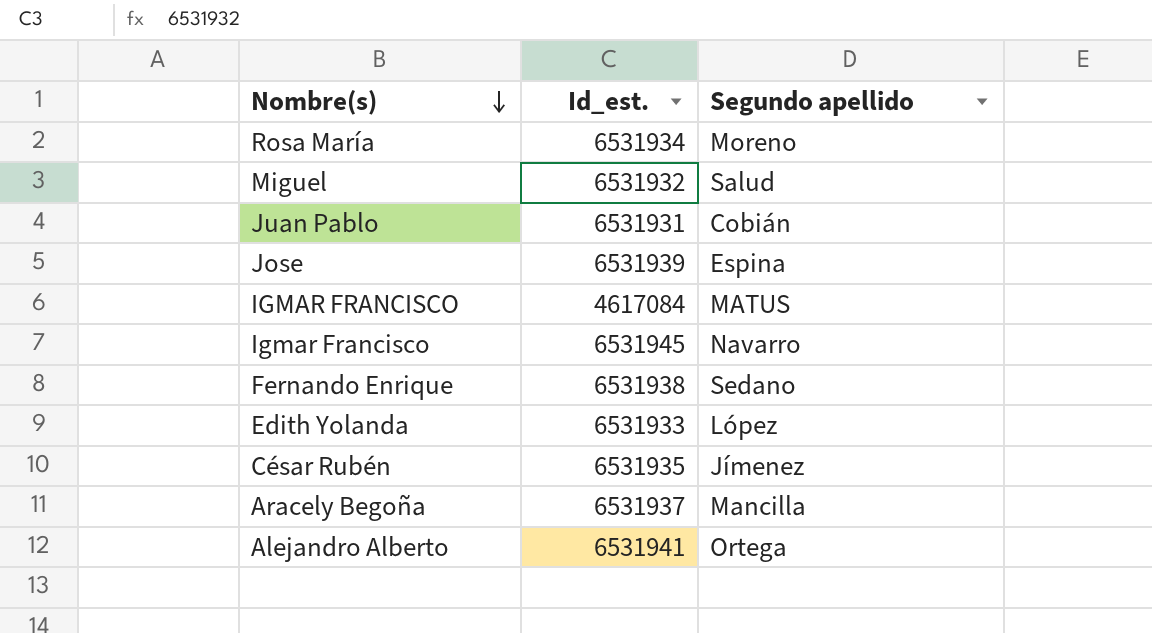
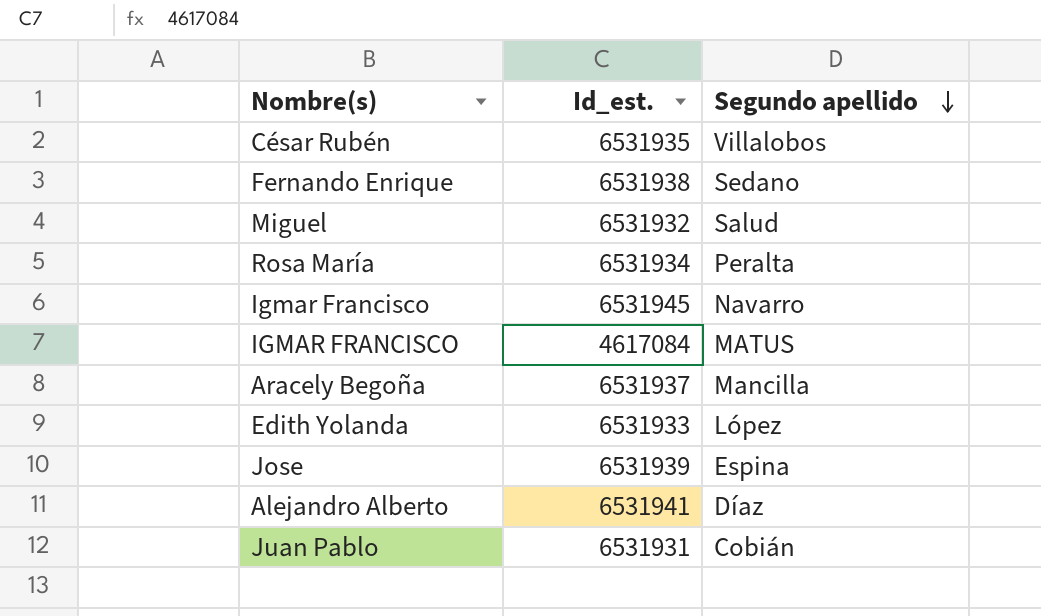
row order: Nombre(s) descending -> Segundo apellido descending
César Rubén | Segundo apellido: Jímenez -> Villalobos
Rosa María | Segundo apellido: Moreno -> Peralta
Alejandro Alberto | Segundo apellido: Ortega -> Díaz

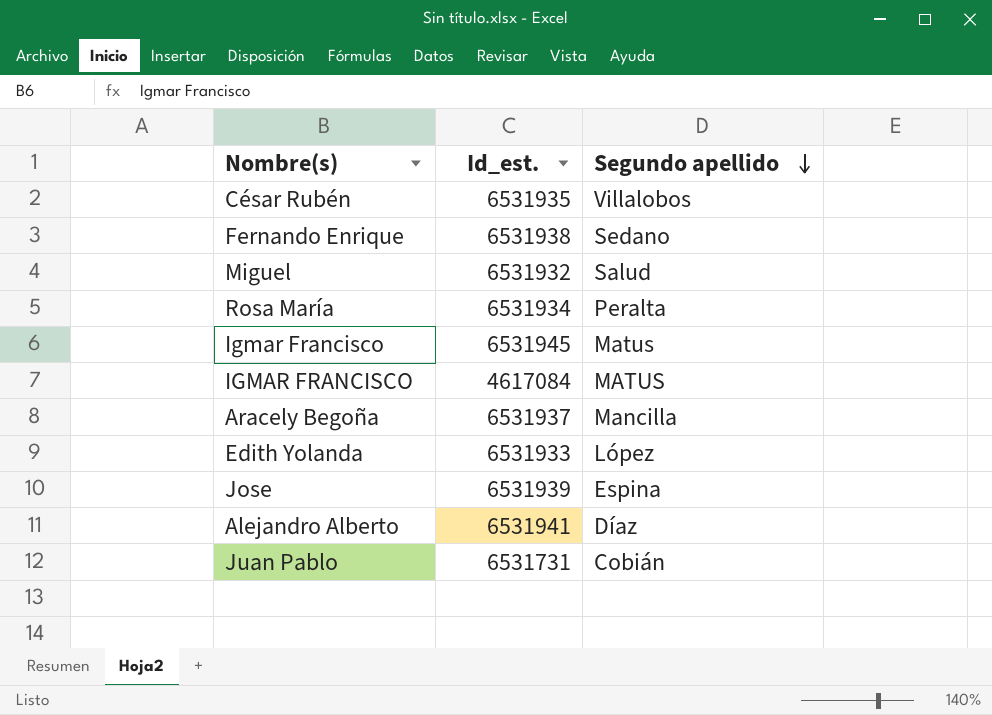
Igmar Francisco | Segundo apellido: Navarro -> Matus
Juan Pablo | Id_est.: 6531931 -> 6531731

